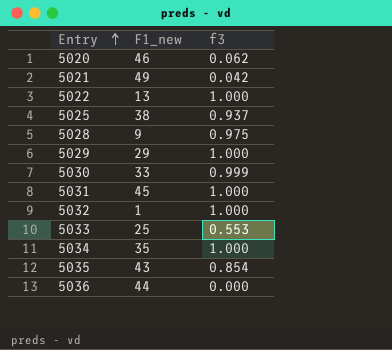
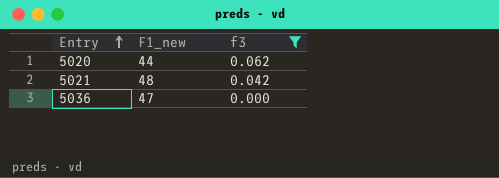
filter: none -> f3 <= 0.062
5020 | F1_new: 46 -> 44
5021 | F1_new: 49 -> 48
5036 | F1_new: 44 -> 47

